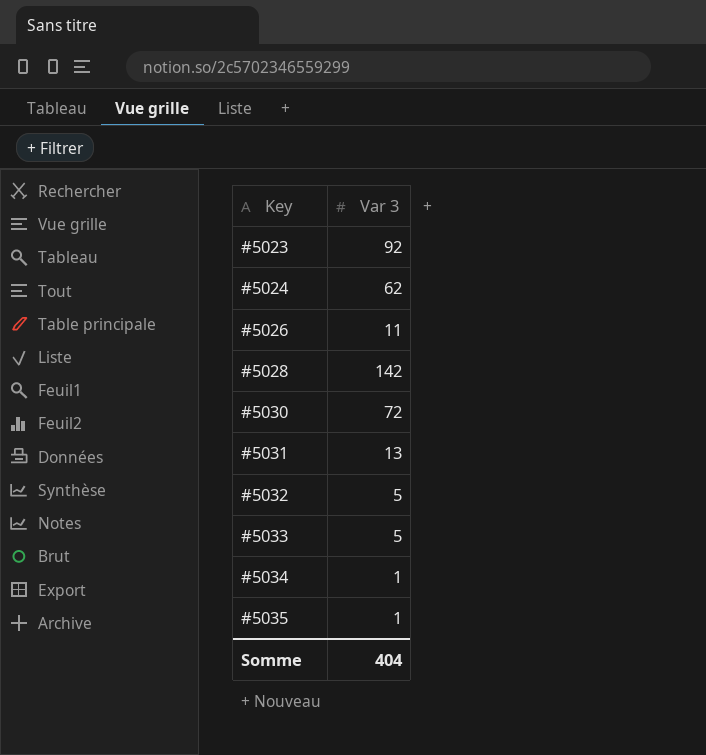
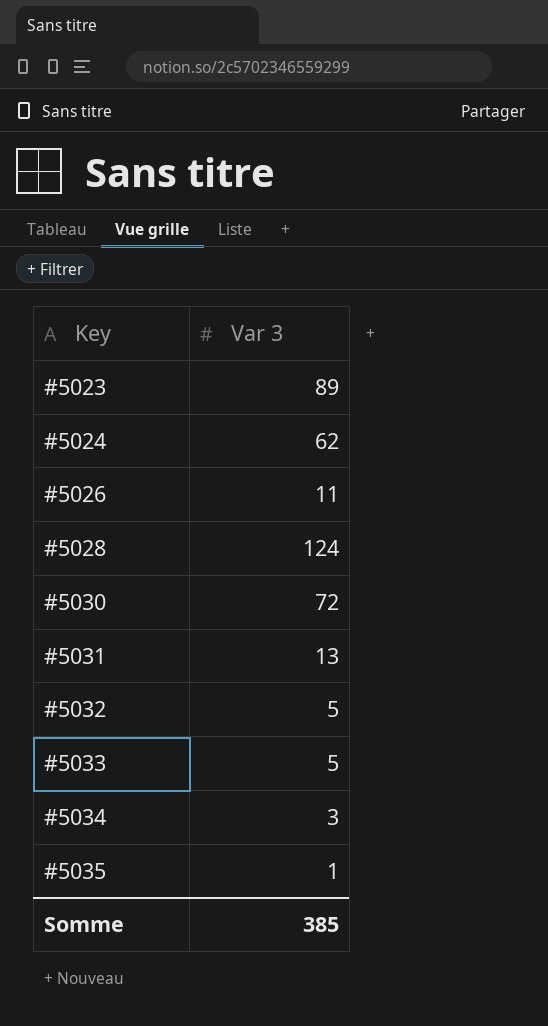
#5023 | Var 3: 92 -> 89
#5028 | Var 3: 142 -> 124
#5034 | Var 3: 1 -> 3
Somme | Var 3: 404 -> 385

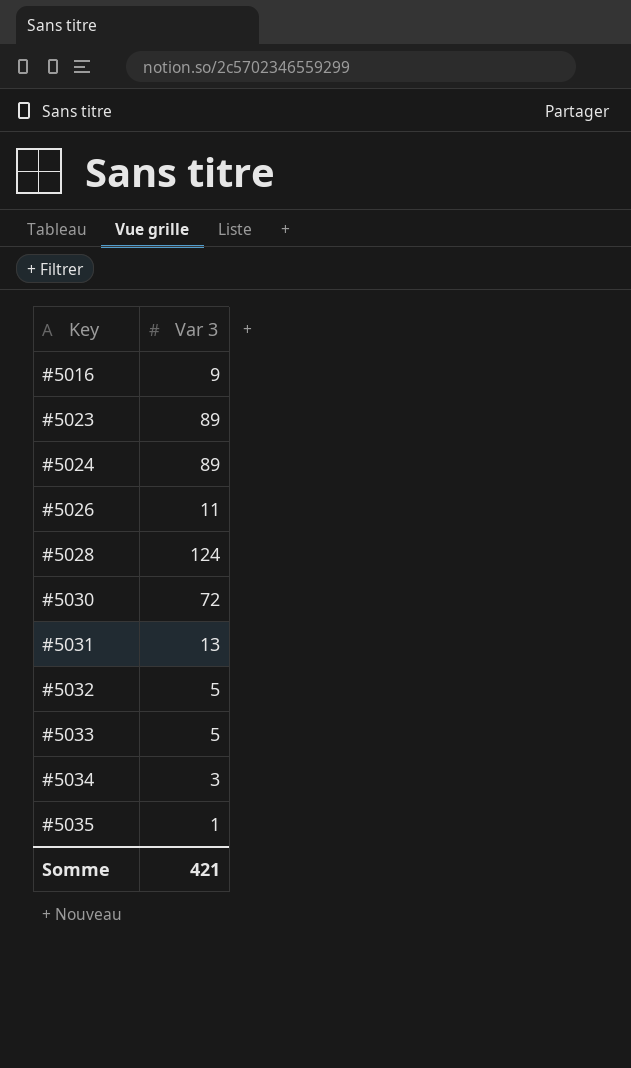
row #5016: none -> 9
#5024 | Var 3: 62 -> 89
Somme | Var 3: 385 -> 421

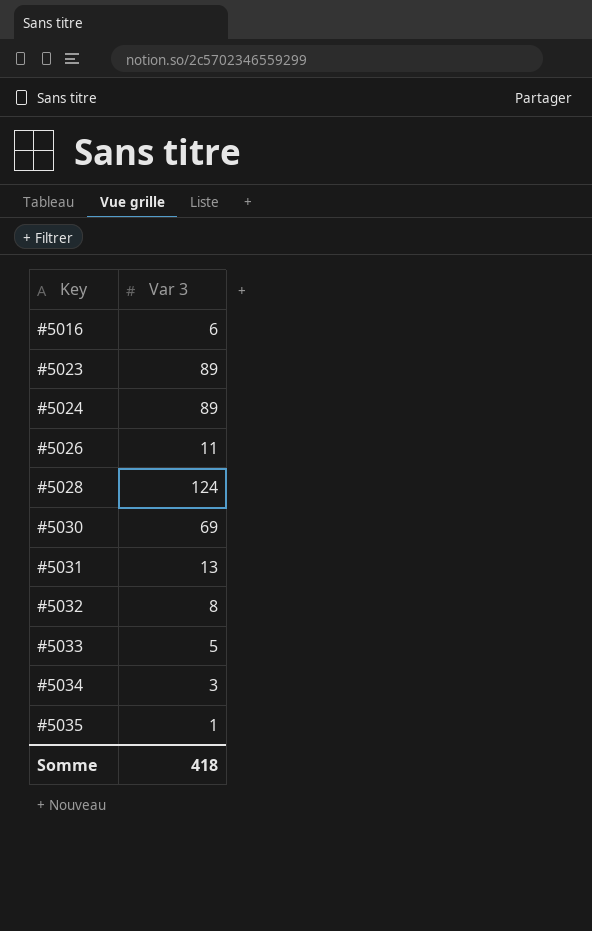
#5016 | Var 3: 9 -> 6
#5030 | Var 3: 72 -> 69
#5032 | Var 3: 5 -> 8
Somme | Var 3: 421 -> 418

